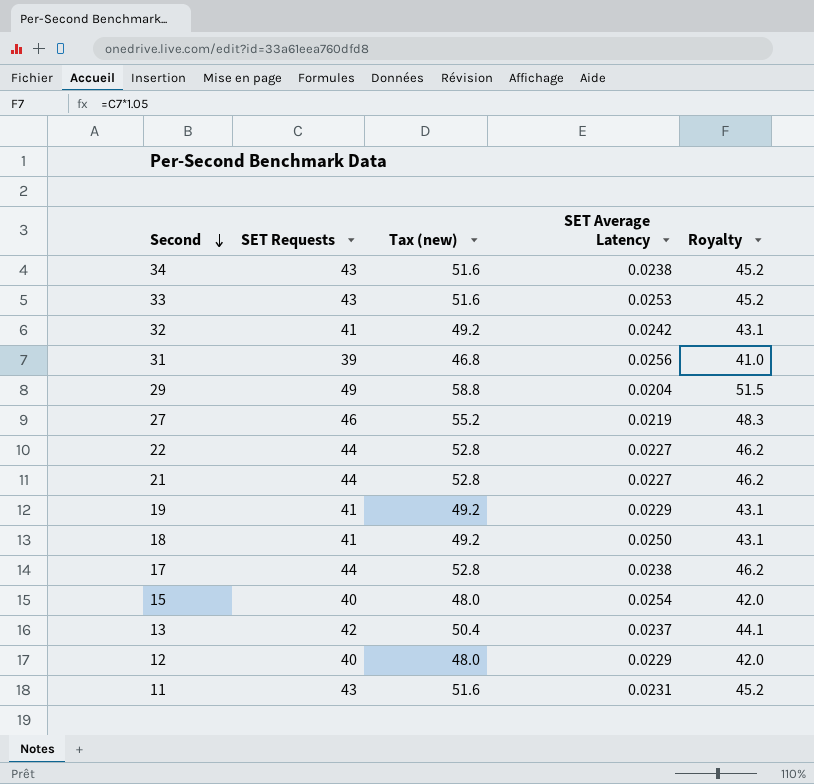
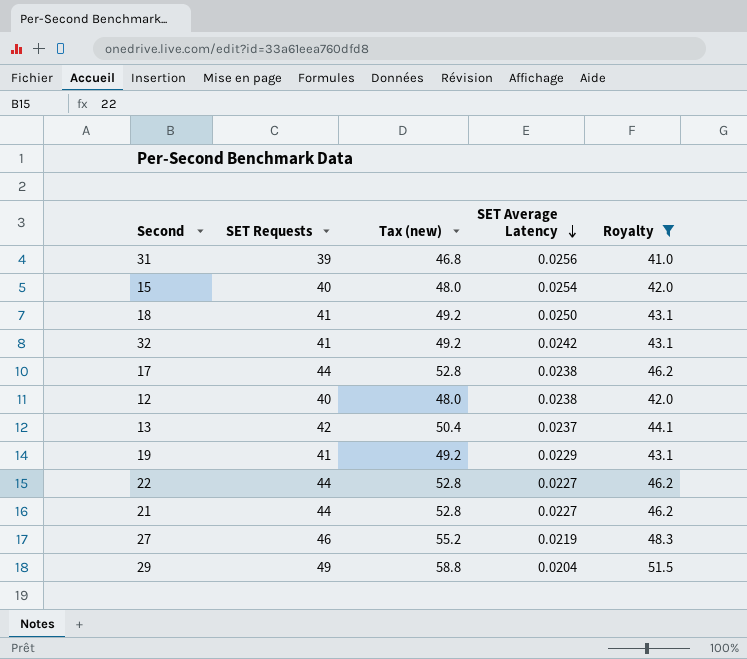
filter: none -> Royalty != 45.2
row order: Second descending -> SET Average Latency descending
12 | SET Average Latency: 0.0229 -> 0.0238

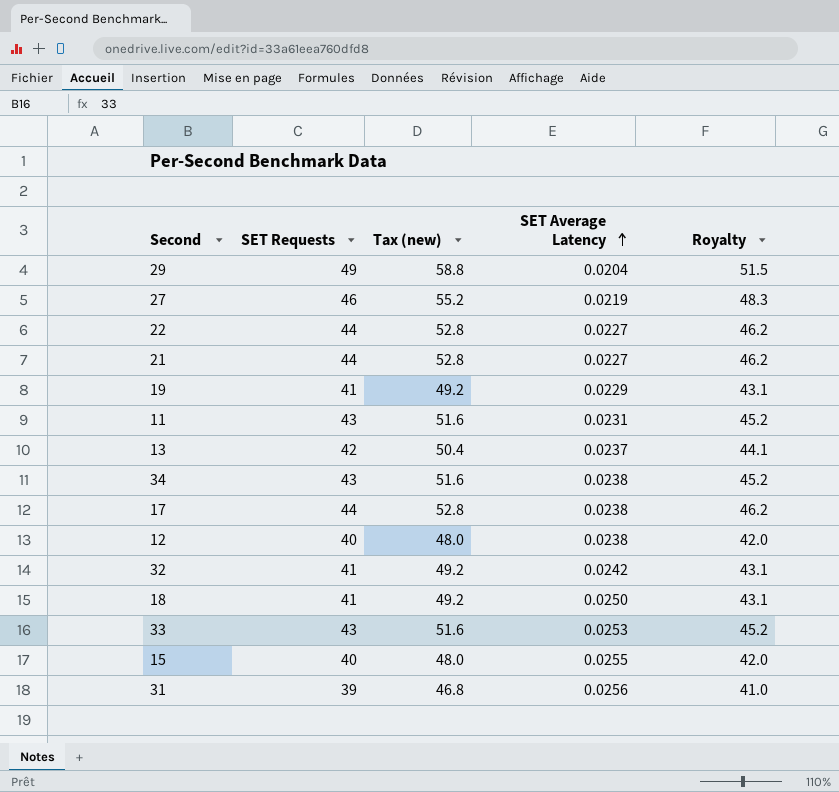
filter: Royalty != 45.2 -> none
row order: SET Average Latency descending -> SET Average Latency ascending
15 | SET Average Latency: 0.0254 -> 0.0255

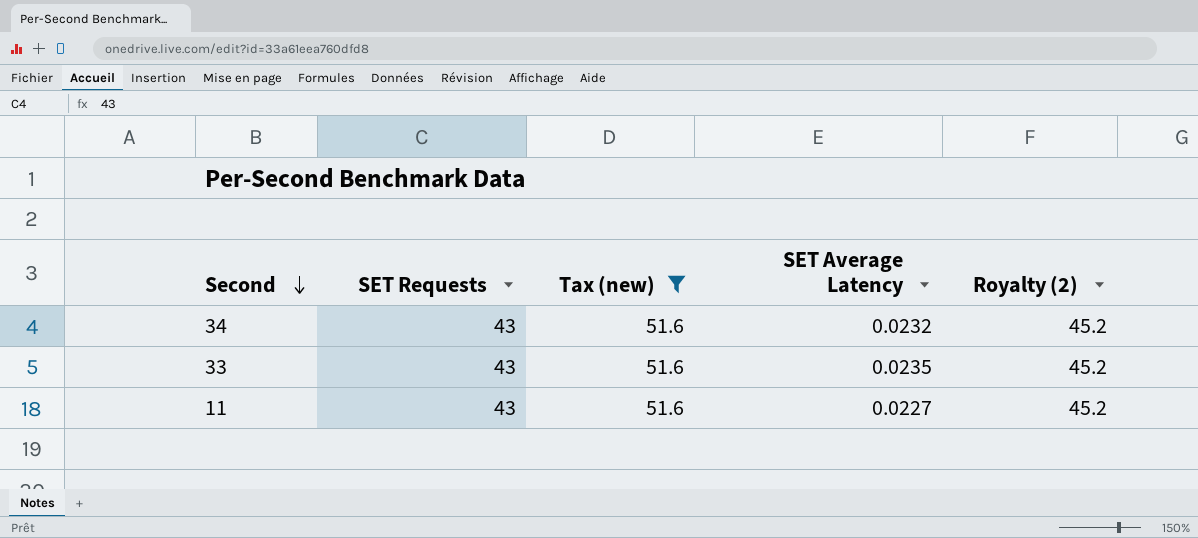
filter: none -> Tax (new) = 51.6
row order: SET Average Latency ascending -> Second descending
column name: Royalty -> Royalty (2)
34 | SET Average Latency: 0.0238 -> 0.0232
33 | SET Average Latency: 0.0253 -> 0.0235
11 | SET Average Latency: 0.0231 -> 0.0227

